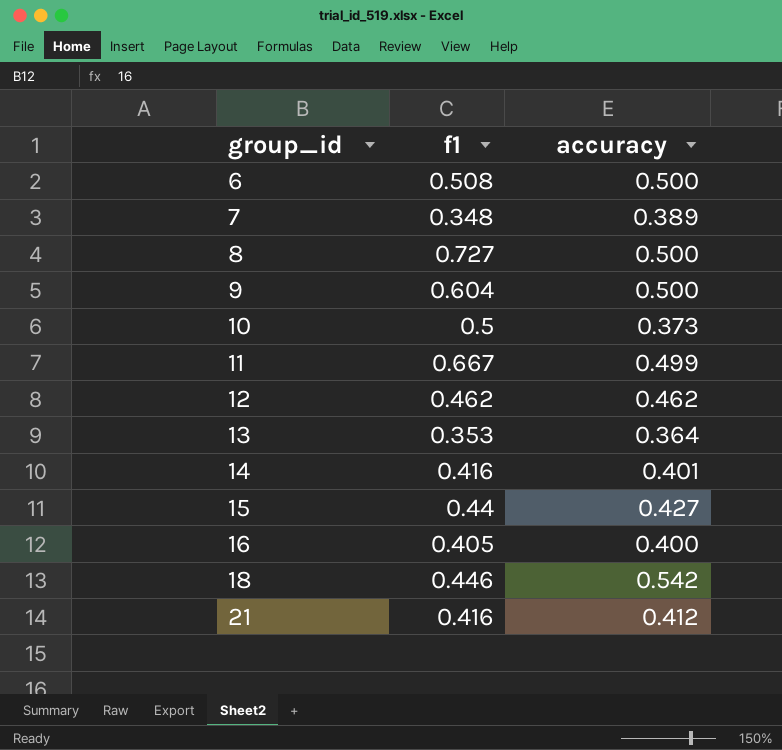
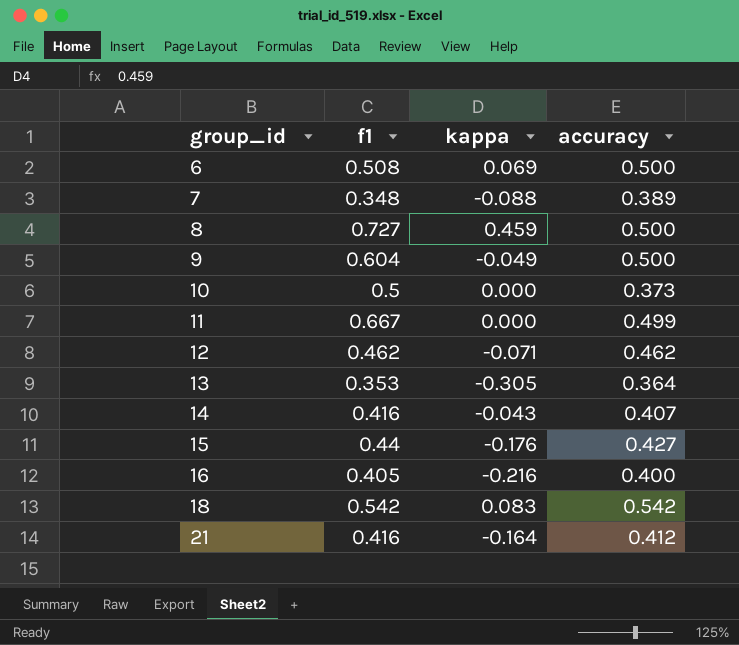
column kappa | position: none -> 3
14 | accuracy: 0.401 -> 0.407
18 | f1: 0.446 -> 0.542

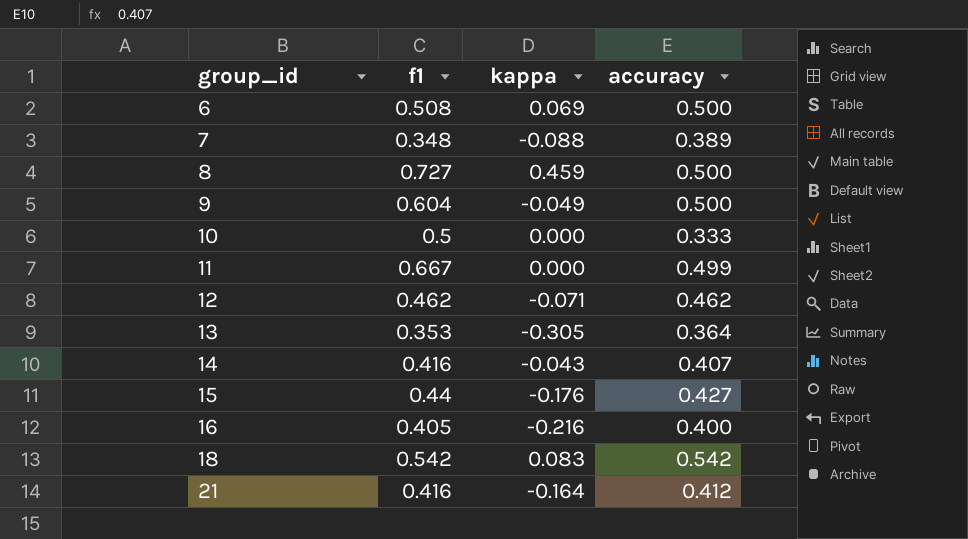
10 | accuracy: 0.373 -> 0.333

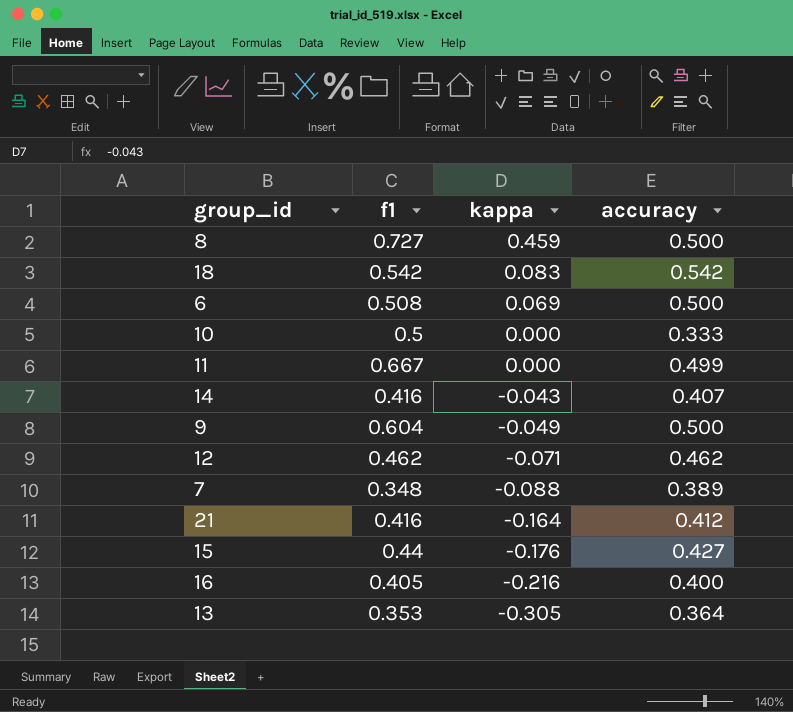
row order: group_id ascending -> kappa descending

